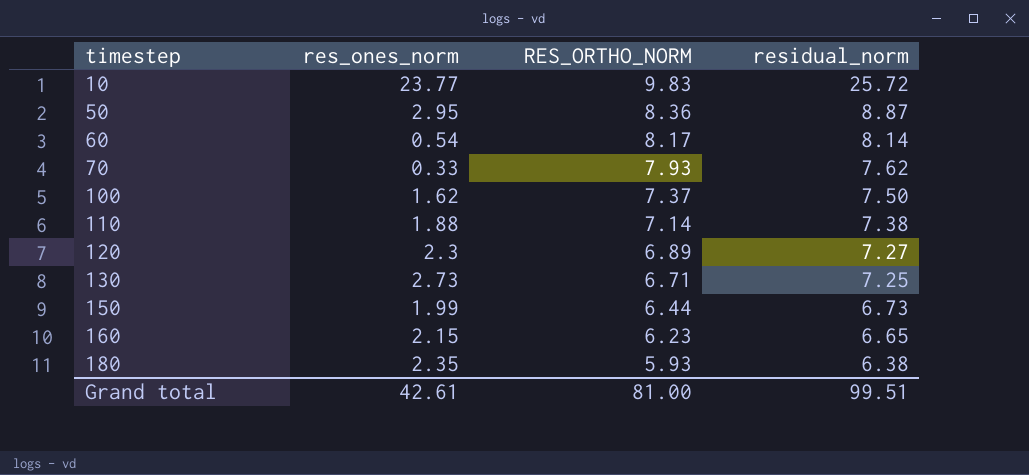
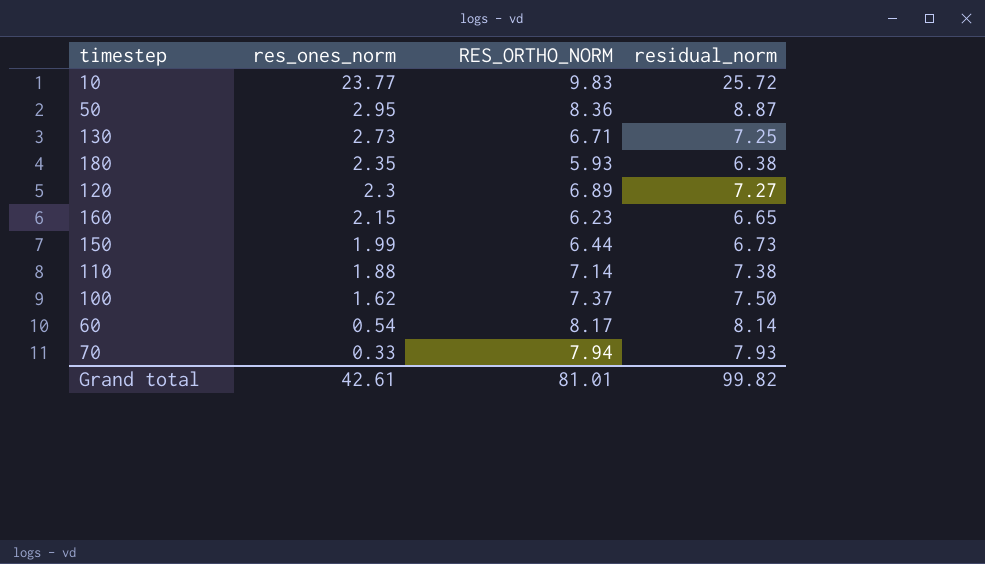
row order: timestep ascending -> res_ones_norm descending
70 | RES_ORTHO_NORM: 7.93 -> 7.94
70 | residual_norm: 7.62 -> 7.93
Grand total | RES_ORTHO_NORM: 81.00 -> 81.01
Grand total | residual_norm: 99.51 -> 99.82

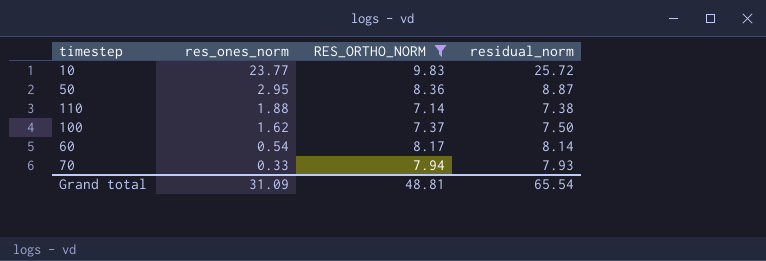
filter: none -> RES_ORTHO_NORM >= 7.14
Grand total | res_ones_norm: 42.61 -> 31.09
Grand total | RES_ORTHO_NORM: 81.01 -> 48.81
Grand total | residual_norm: 99.82 -> 65.54

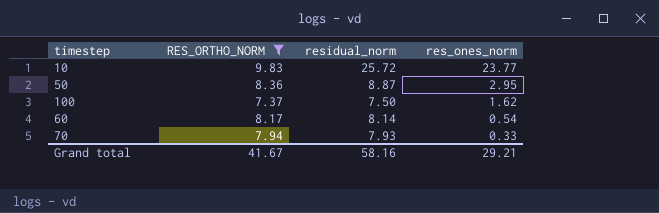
column res_ones_norm | position: 2 -> 4
row 110: 1.88 | 7.14 | 7.38 -> none
Grand total | RES_ORTHO_NORM: 48.81 -> 41.67
Grand total | residual_norm: 65.54 -> 58.16
Grand total | res_ones_norm: 31.09 -> 29.21

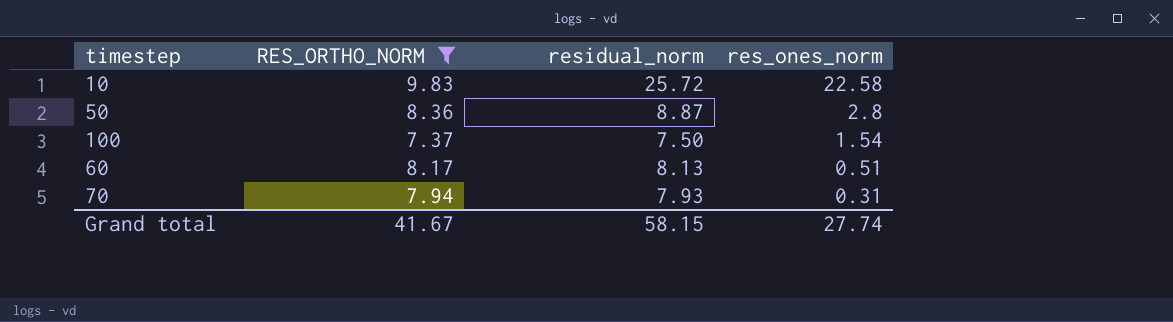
10 | res_ones_norm: 23.77 -> 22.58
50 | res_ones_norm: 2.95 -> 2.8
100 | res_ones_norm: 1.62 -> 1.54
60 | residual_norm: 8.14 -> 8.13
60 | res_ones_norm: 0.54 -> 0.51
70 | res_ones_norm: 0.33 -> 0.31
Grand total | residual_norm: 58.16 -> 58.15
Grand total | res_ones_norm: 29.21 -> 27.74

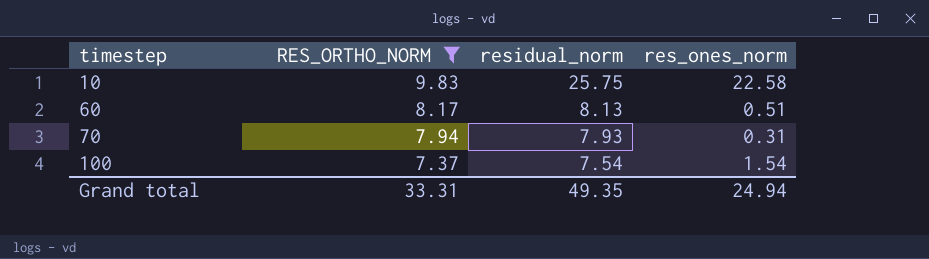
row order: res_ones_norm descending -> timestep ascending
row 50: 8.36 | 8.87 | 2.8 -> none
10 | residual_norm: 25.72 -> 25.75
100 | residual_norm: 7.50 -> 7.54
Grand total | RES_ORTHO_NORM: 41.67 -> 33.31
Grand total | residual_norm: 58.15 -> 49.35
Grand total | res_ones_norm: 27.74 -> 24.94

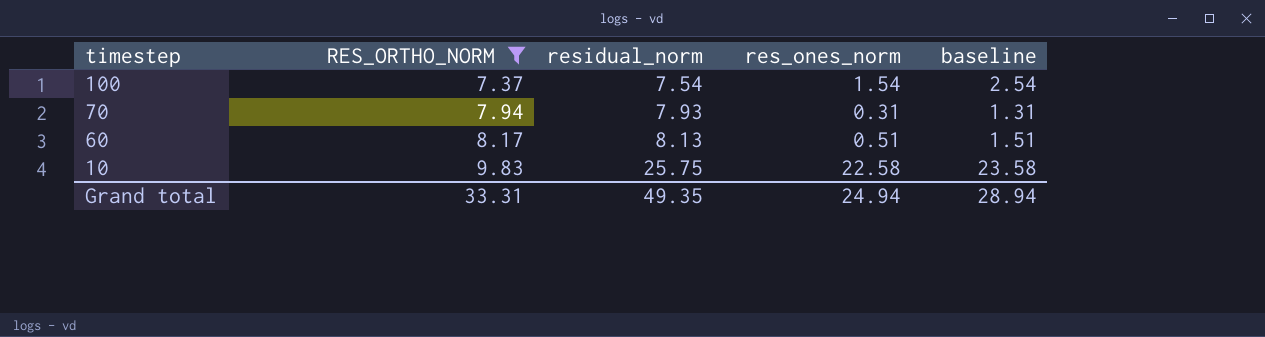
row order: timestep ascending -> timestep descending
column baseline | formula: none -> [res_ones_norm] + 1

